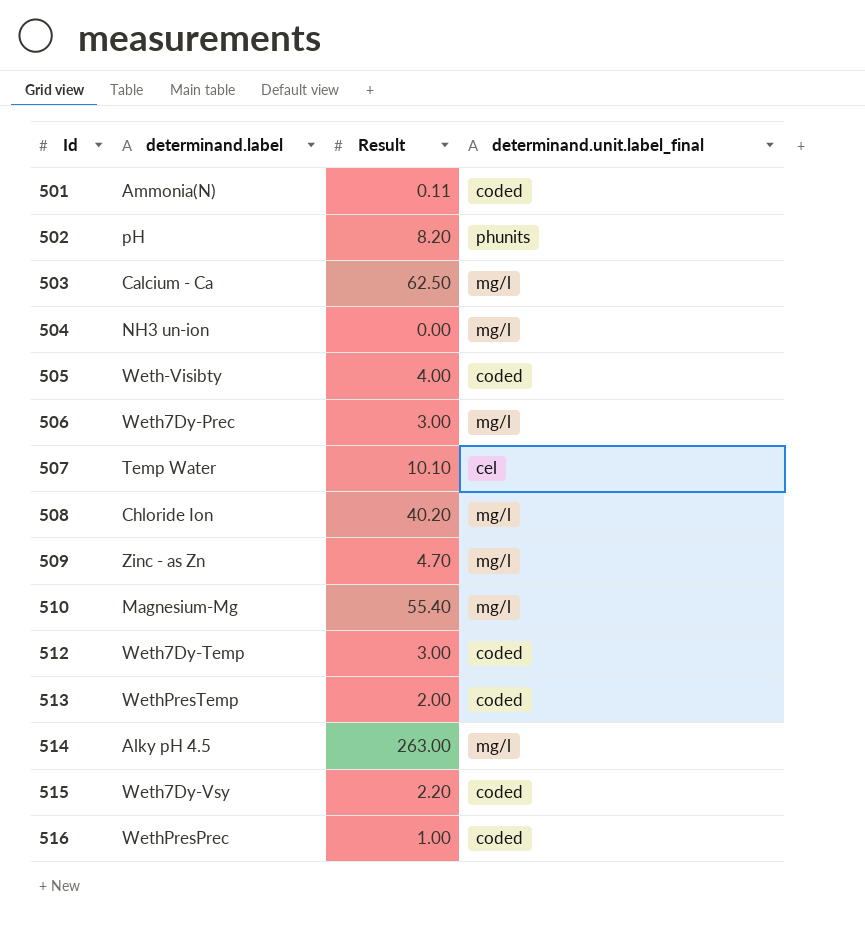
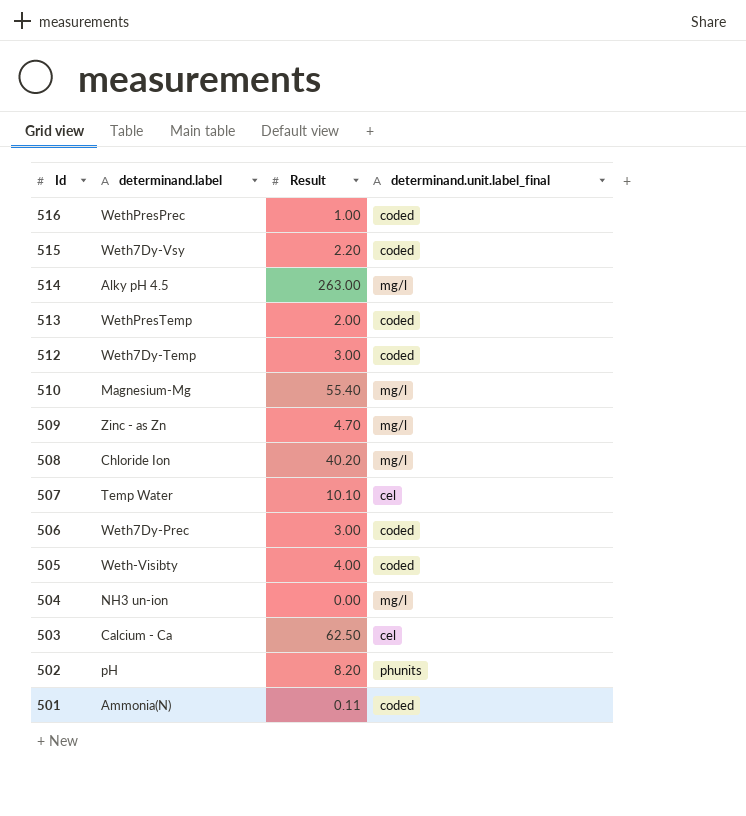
row order: Id ascending -> Id descending
506 | determinand.unit.label_final: mg/l -> coded
503 | determinand.unit.label_final: mg/l -> cel

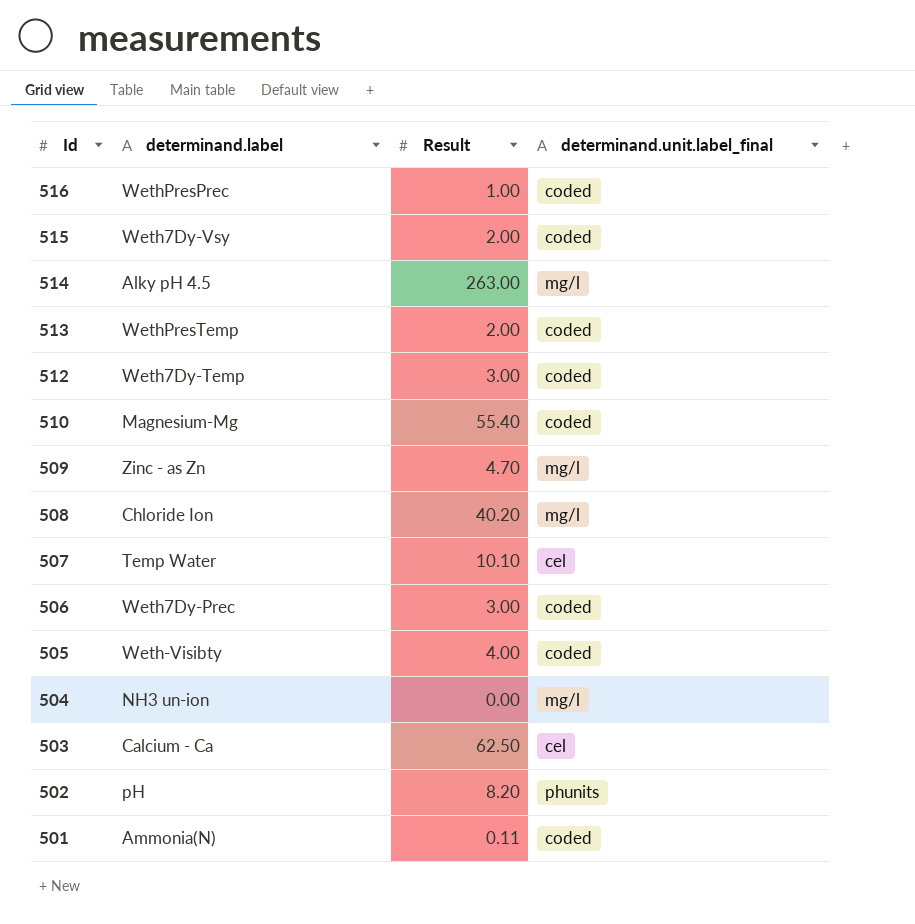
515 | Result: 2.20 -> 2.00
510 | determinand.unit.label_final: mg/l -> coded

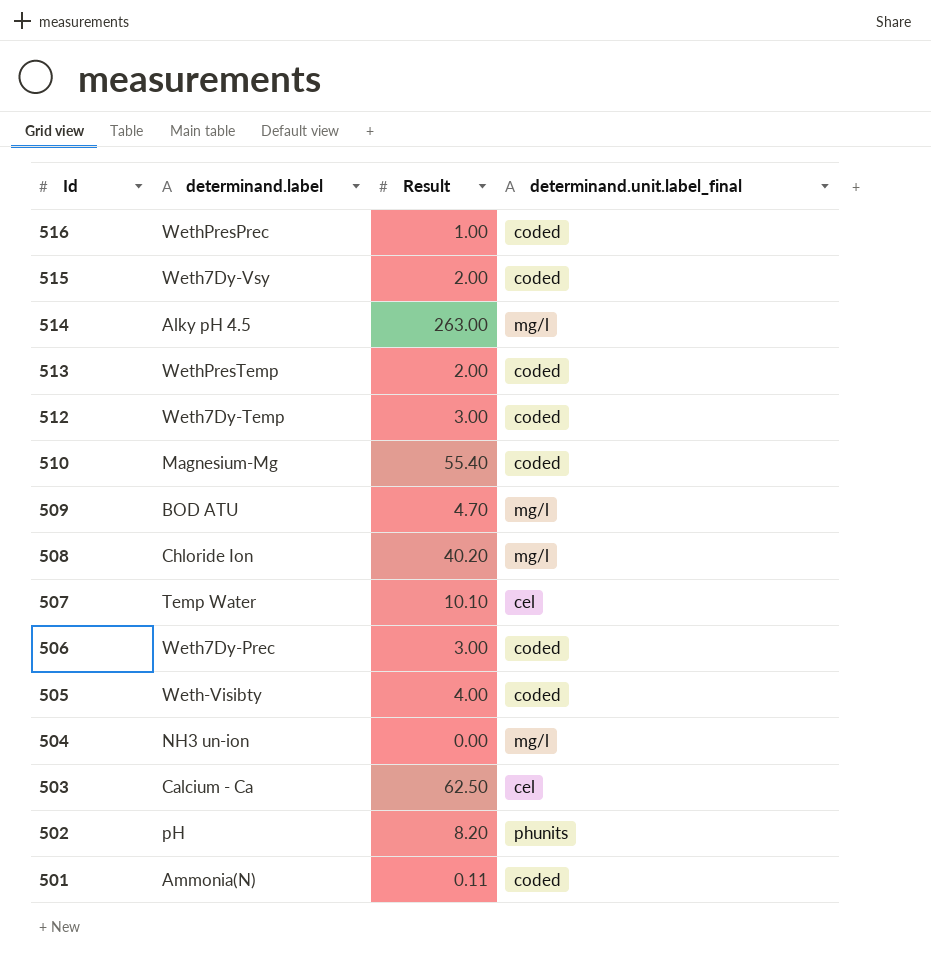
509 | determinand.label: Zinc - as Zn -> BOD ATU

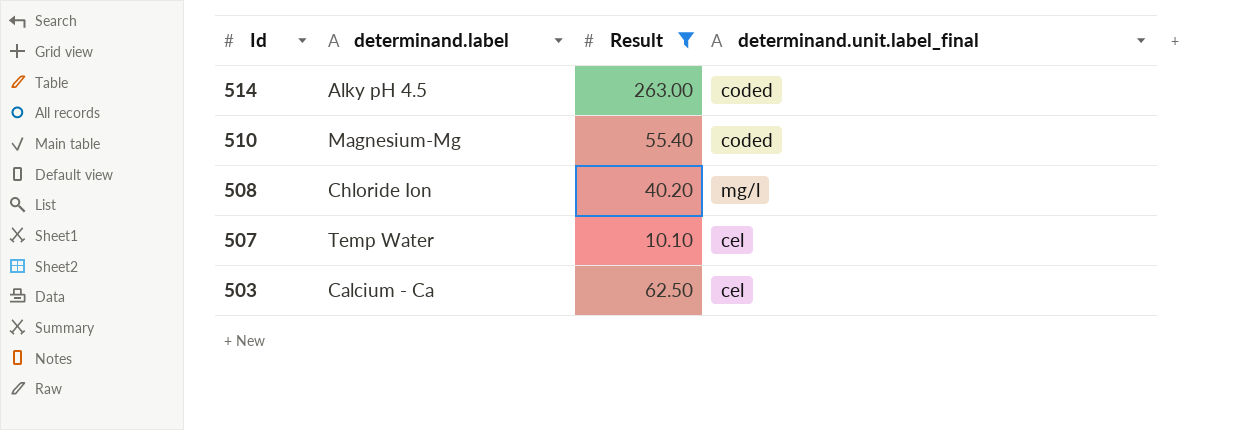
filter: none -> Result >= 10.10
514 | determinand.unit.label_final: mg/l -> coded

